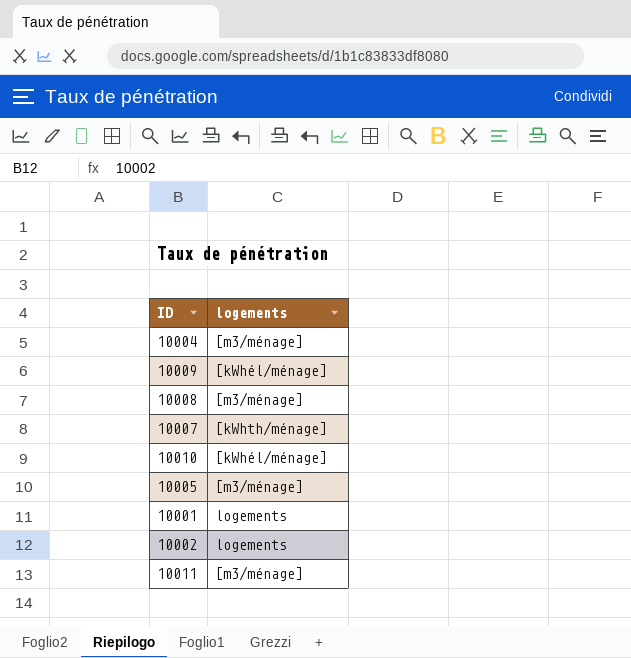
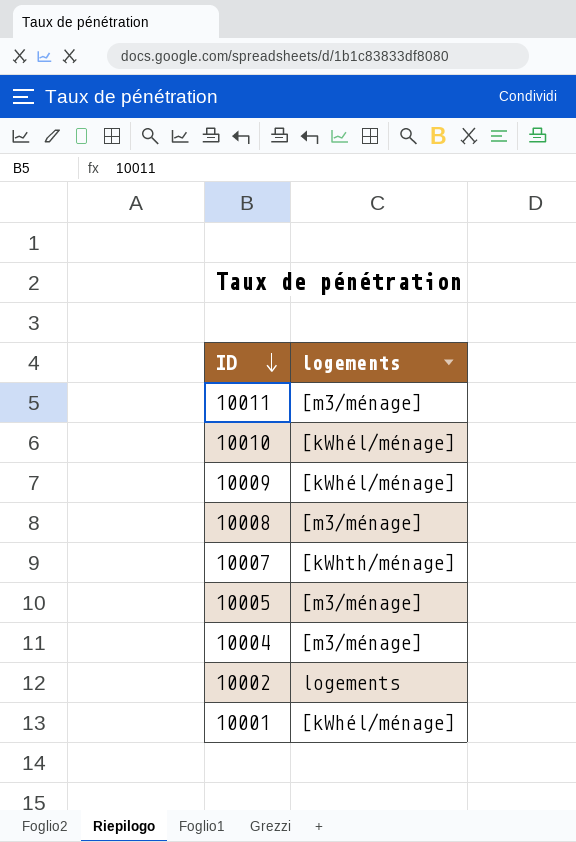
row order: none -> ID descending
10001 | logements: logements -> [kWhél/ménage]

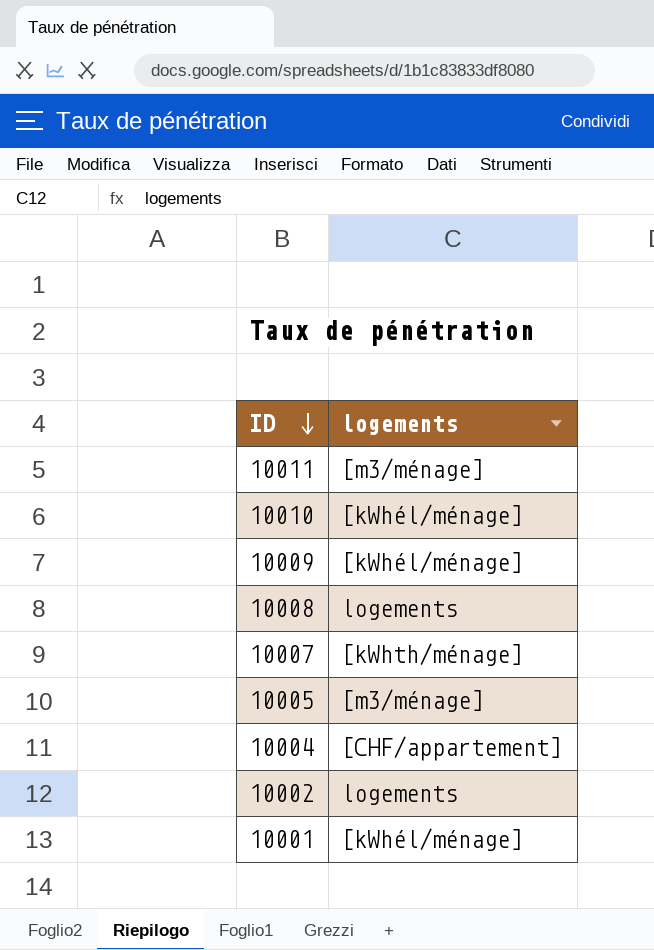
10008 | logements: [m3/ménage] -> logements
10004 | logements: [m3/ménage] -> [CHF/appartement]

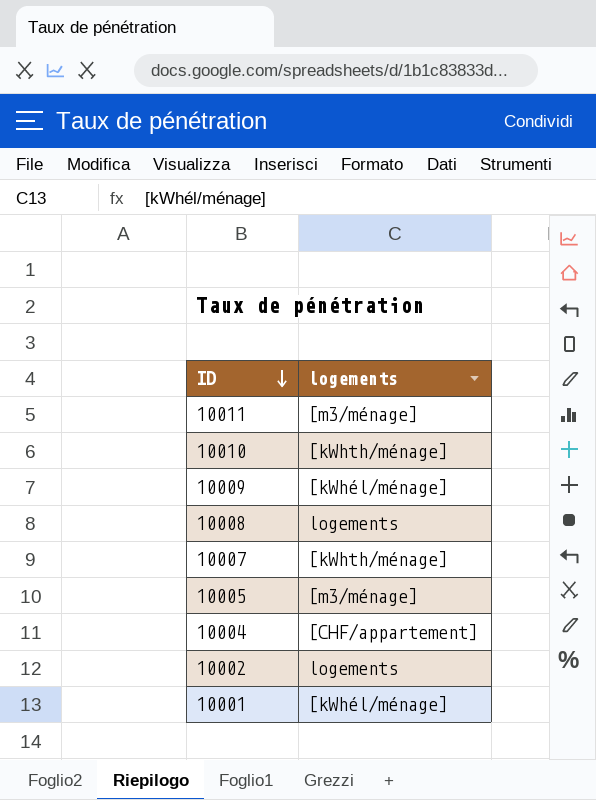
10010 | logements: [kWhél/ménage] -> [kWhth/ménage]

